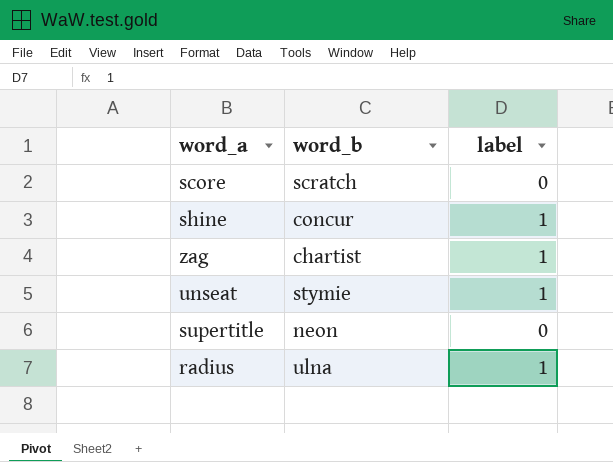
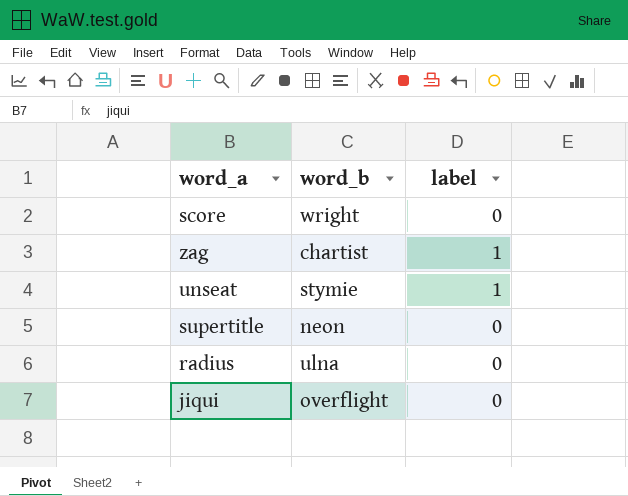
row shine: concur | 1 -> none
score | word_b: scratch -> wright
radius | label: 1 -> 0
row jiqui: none -> overflight | 0

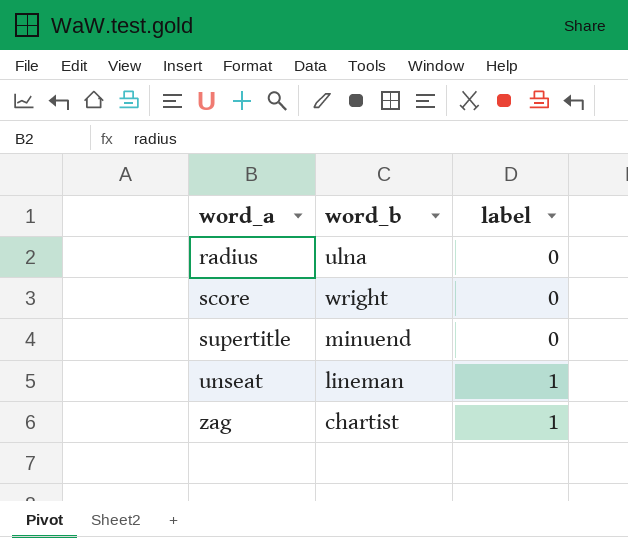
row order: none -> word_a ascending
row jiqui: overflight | 0 -> none
supertitle | word_b: neon -> minuend
unseat | word_b: stymie -> lineman

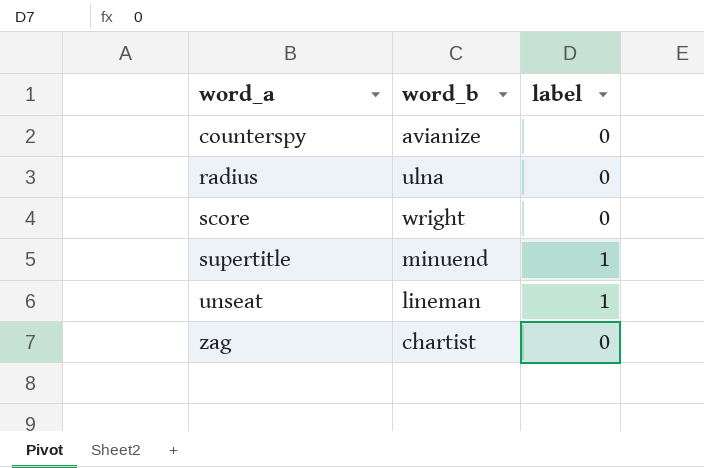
row counterspy: none -> avianize | 0
supertitle | label: 0 -> 1
zag | label: 1 -> 0

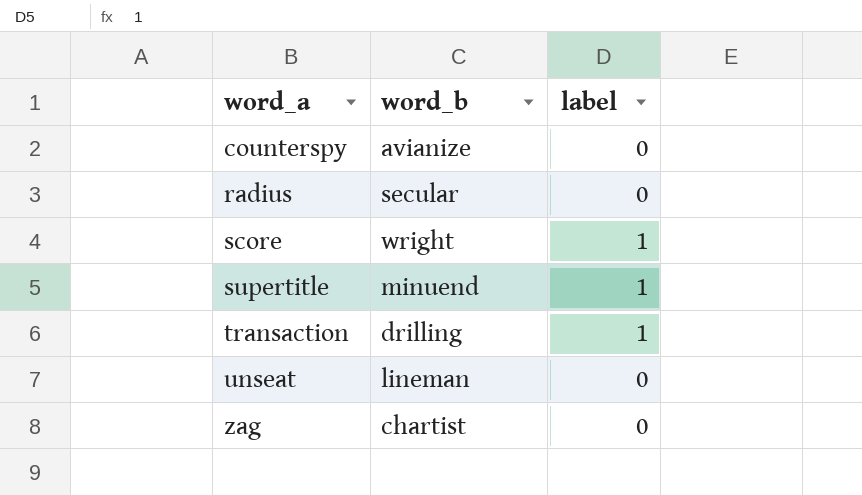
radius | word_b: ulna -> secular
score | label: 0 -> 1
row transaction: none -> drilling | 1
unseat | label: 1 -> 0

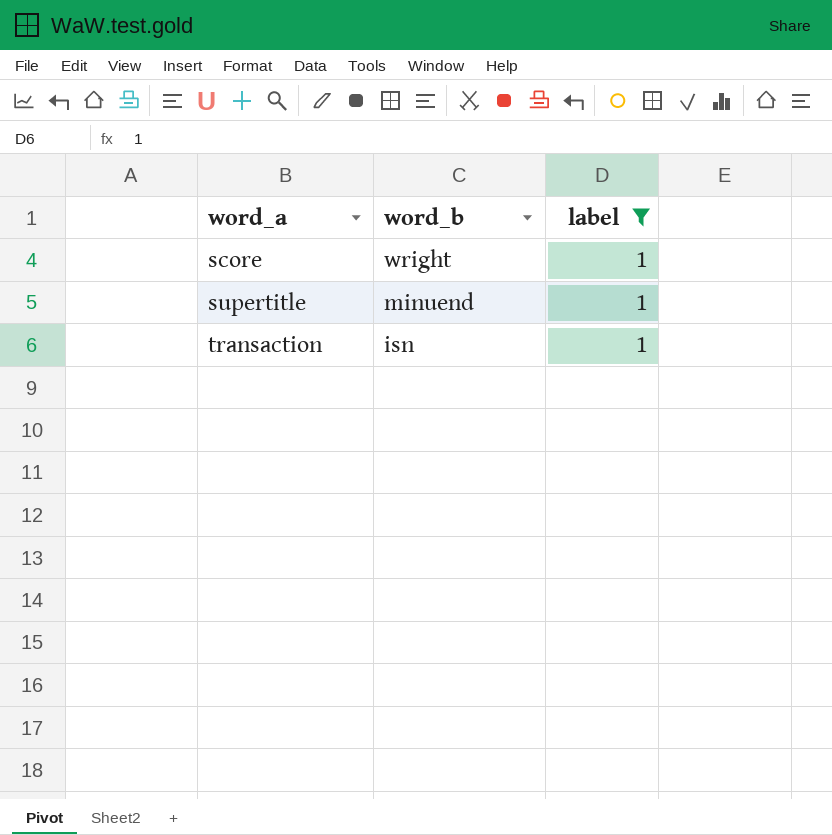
filter: none -> label = 1
transaction | word_b: drilling -> isn

